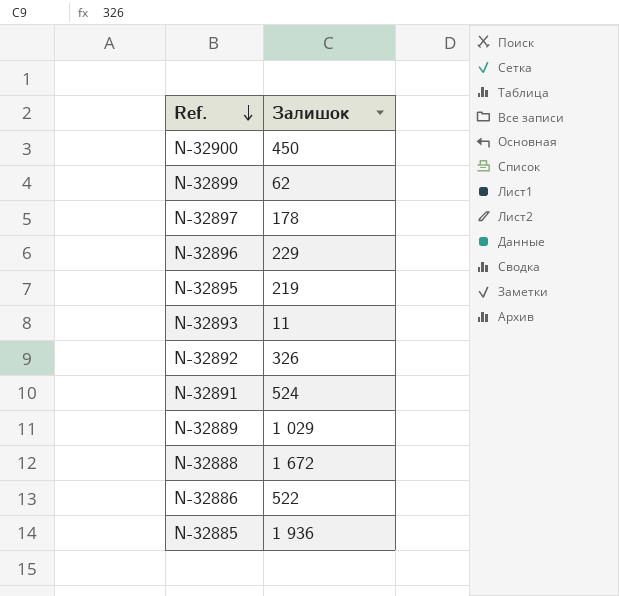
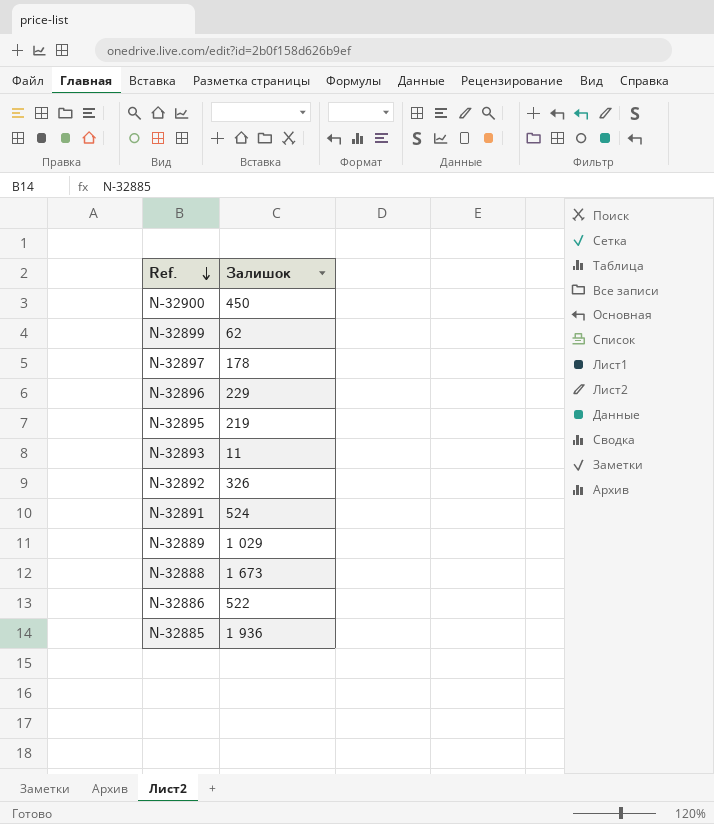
N-32888 | Залишок: 1 672 -> 1 673

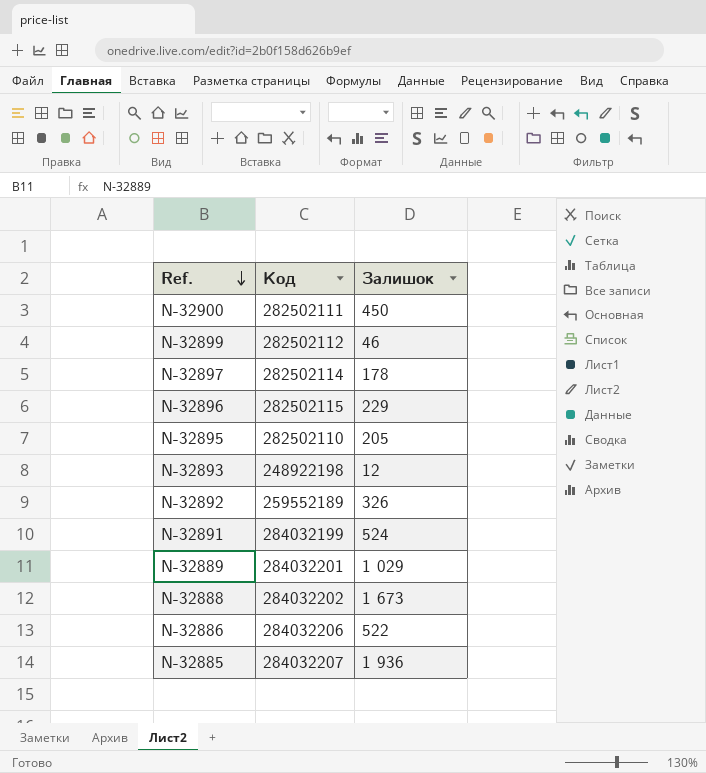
column Код | position: none -> 2
N-32899 | Залишок: 62 -> 46
N-32895 | Залишок: 219 -> 205
N-32893 | Залишок: 11 -> 12

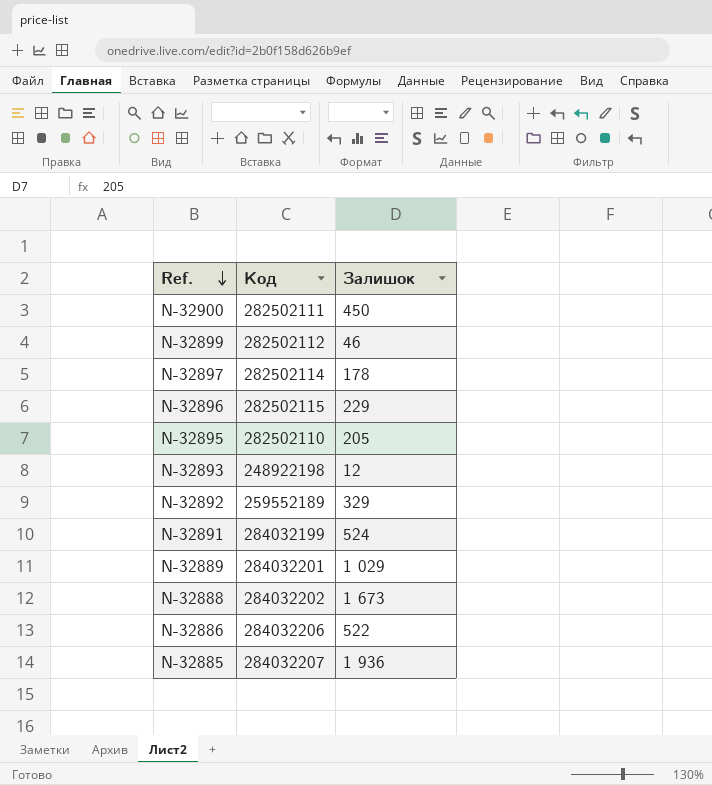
N-32892 | Залишок: 326 -> 329

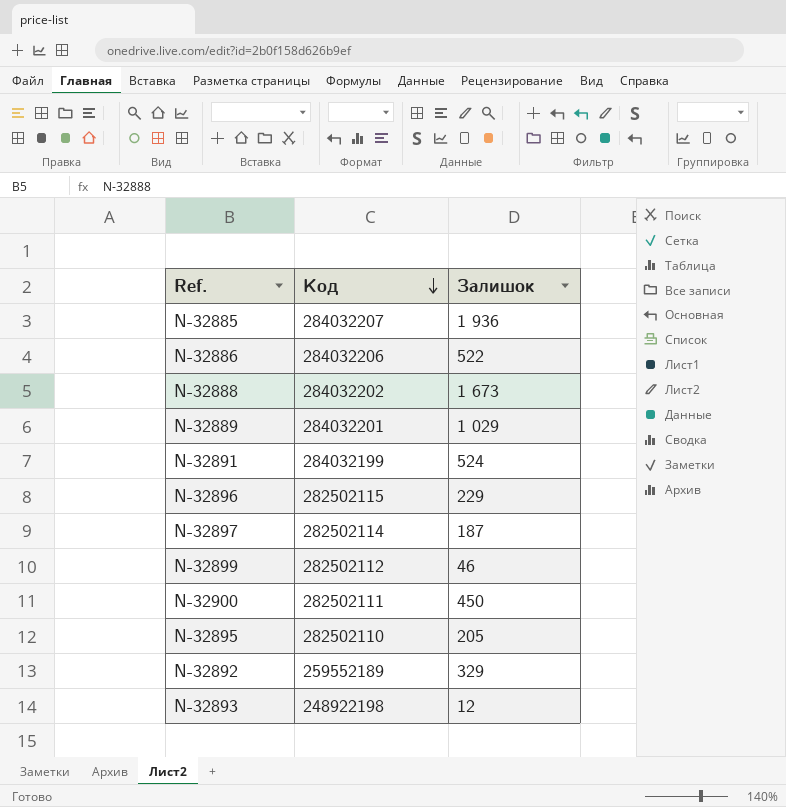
row order: Ref. descending -> Код descending
N-32897 | Залишок: 178 -> 187

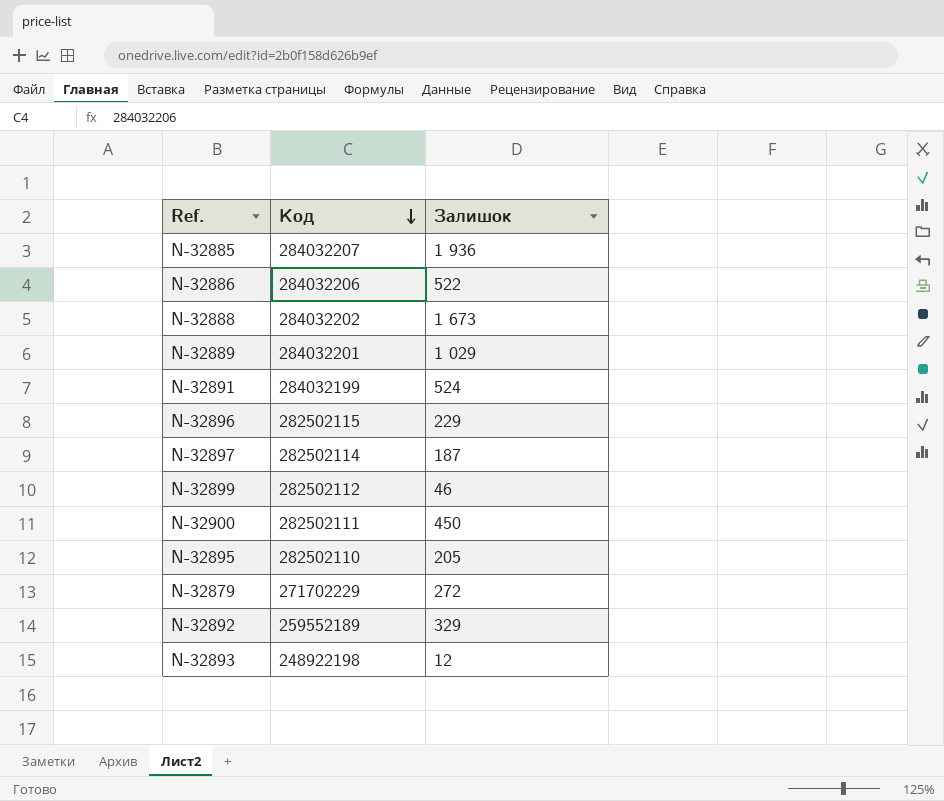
row N-32879: none -> 271702229 | 272

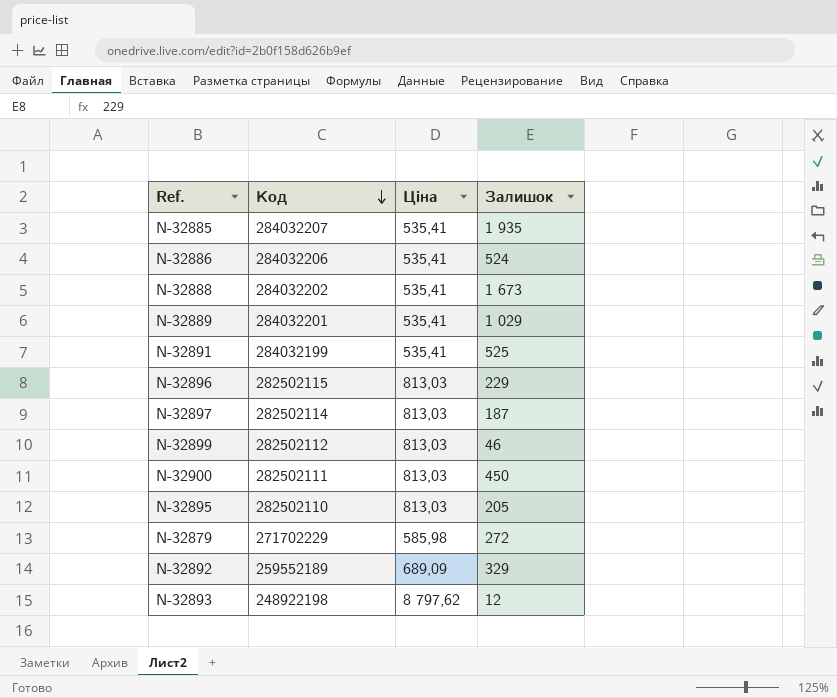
column Ціна | position: none -> 3
N-32885 | Залишок: 1 936 -> 1 935
N-32886 | Залишок: 522 -> 524
N-32891 | Залишок: 524 -> 525

